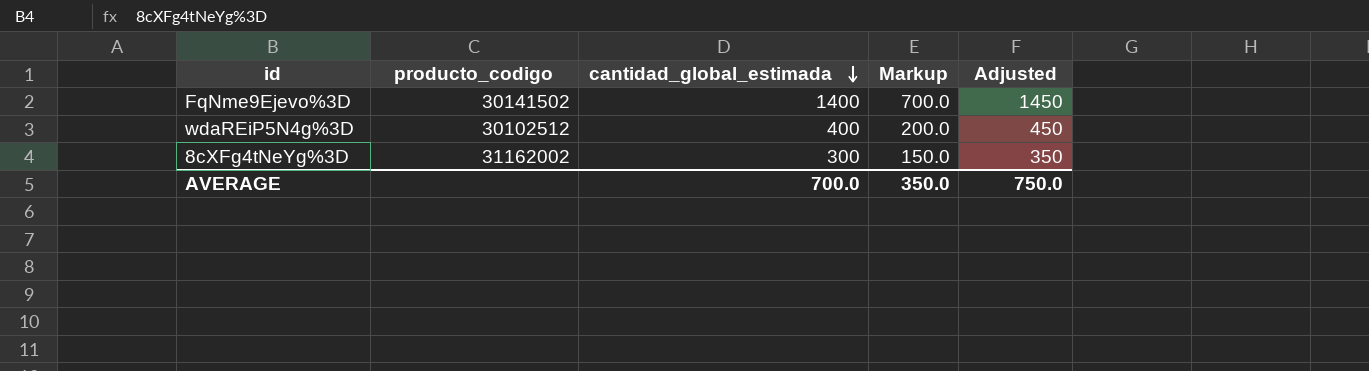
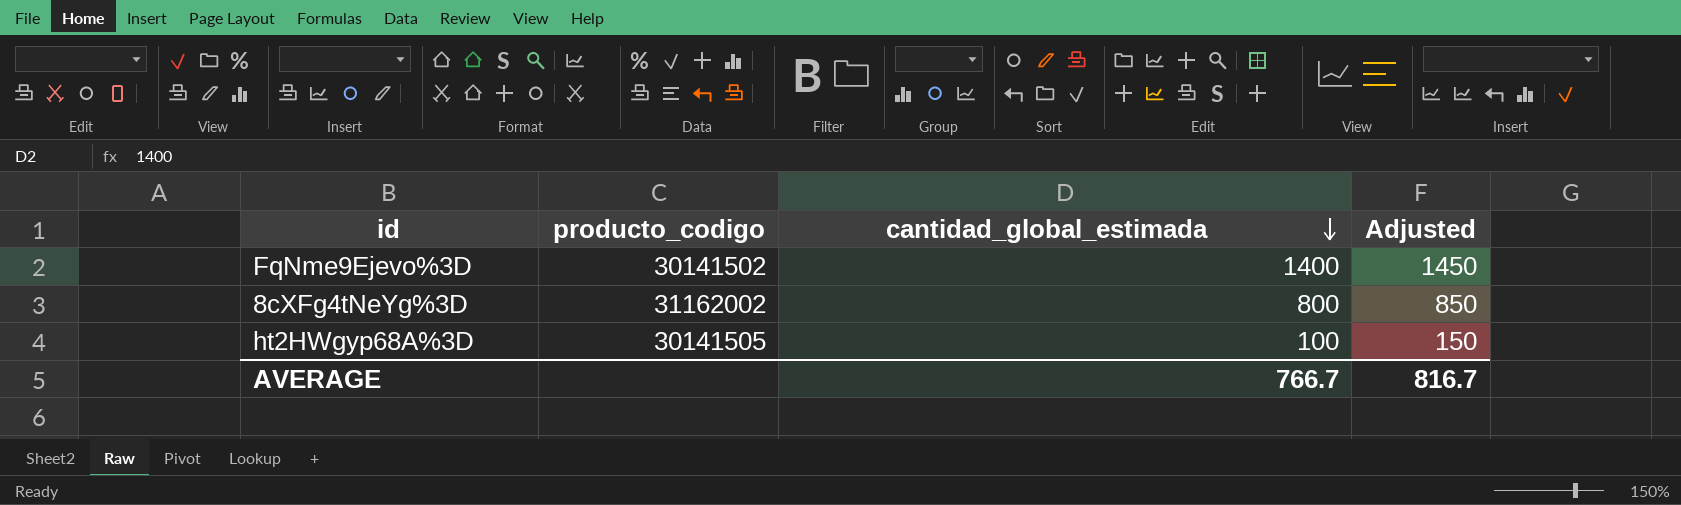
column Markup | formula: [cantidad_global_estimada] * 0.5 -> none
row wdaREiP5N4g%3D: 30102512 | 400 | 200.0 | 450 -> none
8cXFg4tNeYg%3D | cantidad_global_estimada: 300 -> 800
8cXFg4tNeYg%3D | Adjusted: 350 -> 850
row ht2HWgyp68A%3D: none -> 30141505 | 100 | 150
AVERAGE | cantidad_global_estimada: 700.0 -> 766.7
AVERAGE | Adjusted: 750.0 -> 816.7

